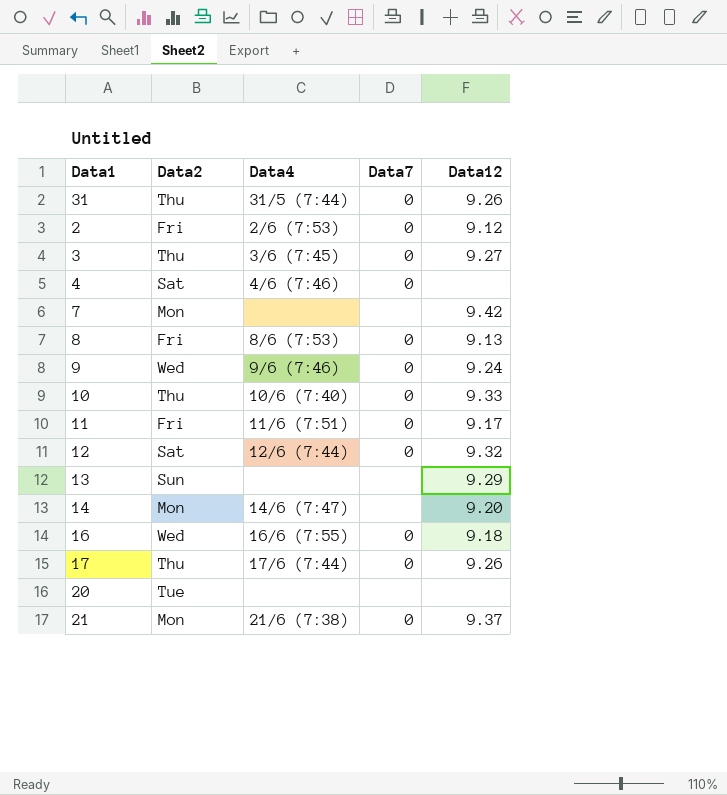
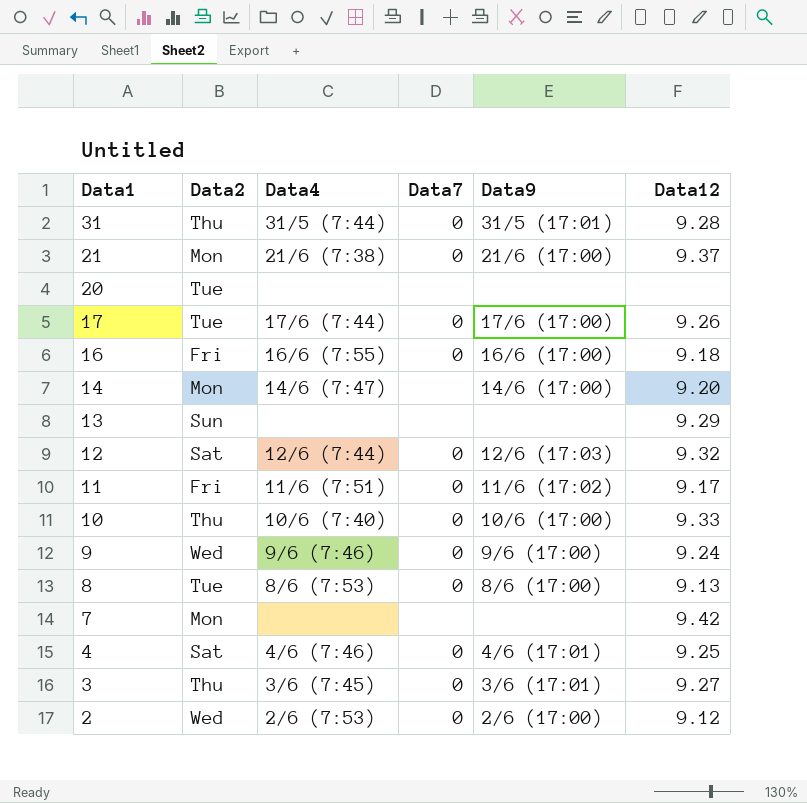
row order: none -> Data1 descending
column Data9 | position: none -> 5
31 | Data12: 9.26 -> 9.28
17 | Data2: Thu -> Tue
16 | Data2: Wed -> Fri
8 | Data2: Fri -> Tue
4 | Data12: none -> 9.25
2 | Data2: Fri -> Wed

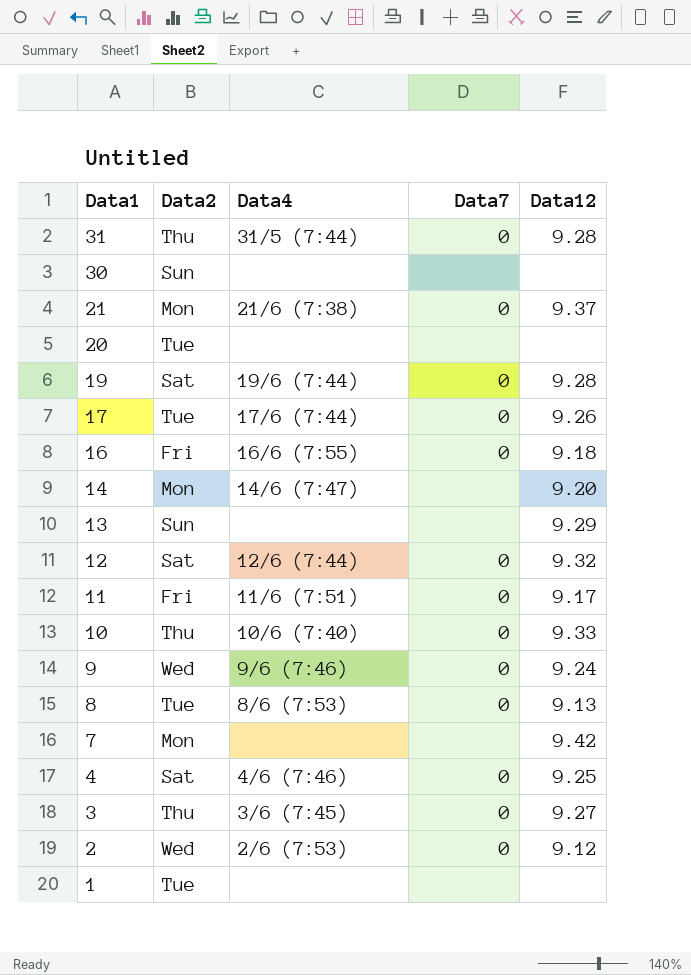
column Data9 | position: 5 -> none
row 30: none -> Sun | none | none | none
row 19: none -> Sat | 19/6 (7:44) | 0 | 9.28
row 1: none -> Tue | none | none | none

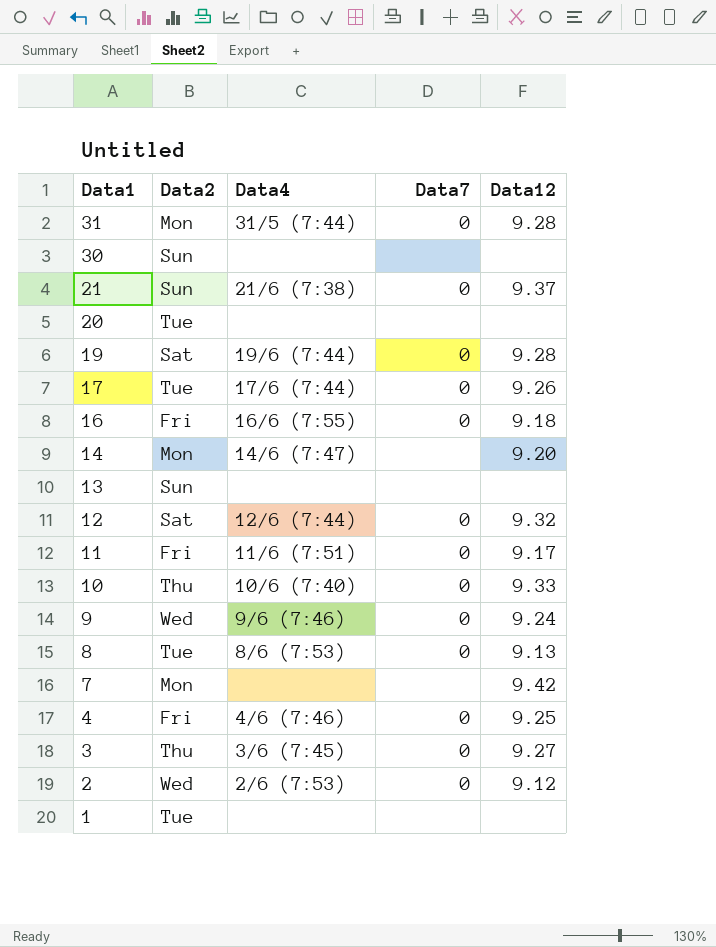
31 | Data2: Thu -> Mon
21 | Data2: Mon -> Sun
13 | Data12: 9.29 -> none
4 | Data2: Sat -> Fri

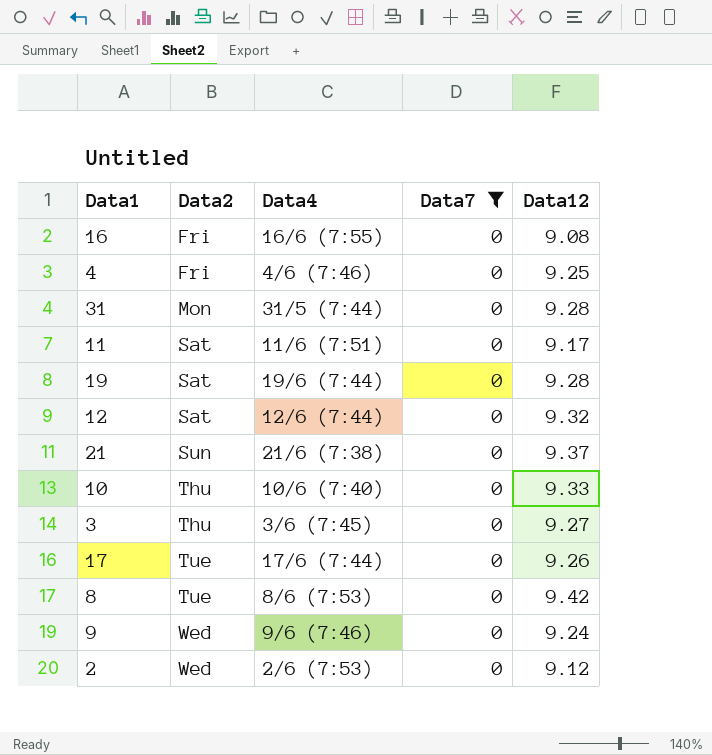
filter: none -> Data7 = 0
row order: Data1 descending -> Data2 ascending
16 | Data12: 9.18 -> 9.08
11 | Data2: Fri -> Sat
8 | Data12: 9.13 -> 9.42

